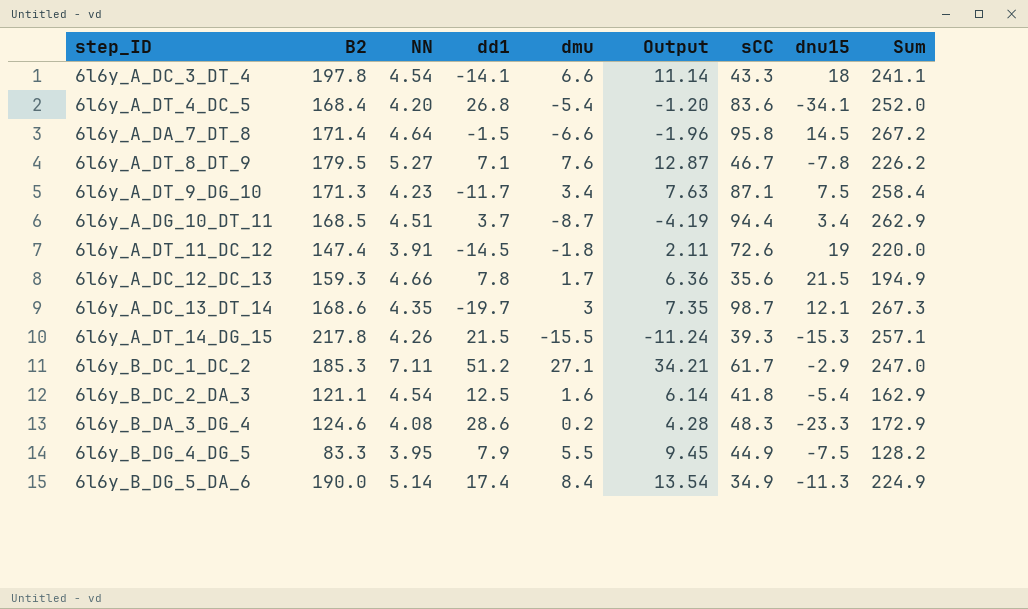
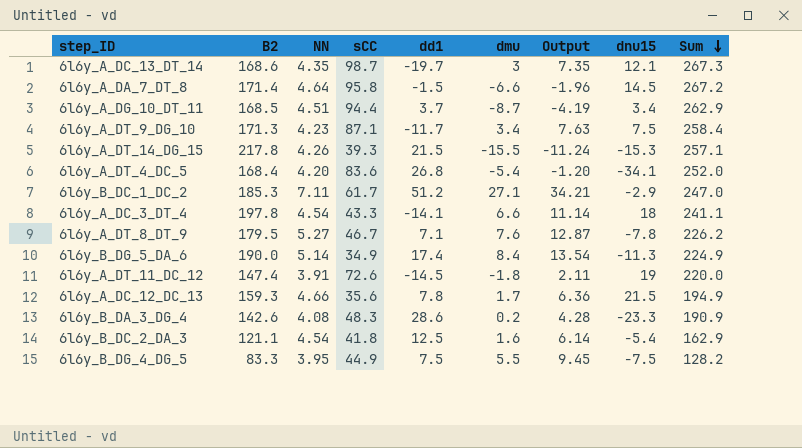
row order: none -> Sum descending
column sCC | position: 7 -> 4
6l6y_B_DA_3_DG_4 | B2: 124.6 -> 142.6
6l6y_B_DA_3_DG_4 | Sum: 172.9 -> 190.9
6l6y_B_DG_4_DG_5 | dd1: 7.9 -> 7.5

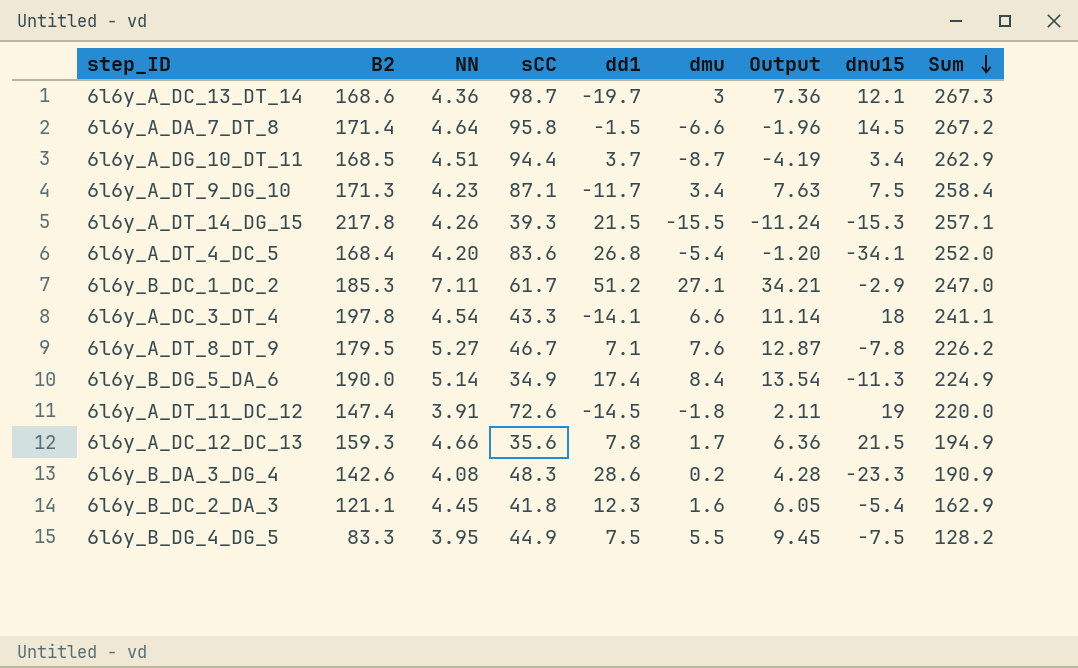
6l6y_A_DC_13_DT_14 | NN: 4.35 -> 4.36
6l6y_A_DC_13_DT_14 | Output: 7.35 -> 7.36
6l6y_B_DC_2_DA_3 | NN: 4.54 -> 4.45
6l6y_B_DC_2_DA_3 | dd1: 12.5 -> 12.3
6l6y_B_DC_2_DA_3 | Output: 6.14 -> 6.05

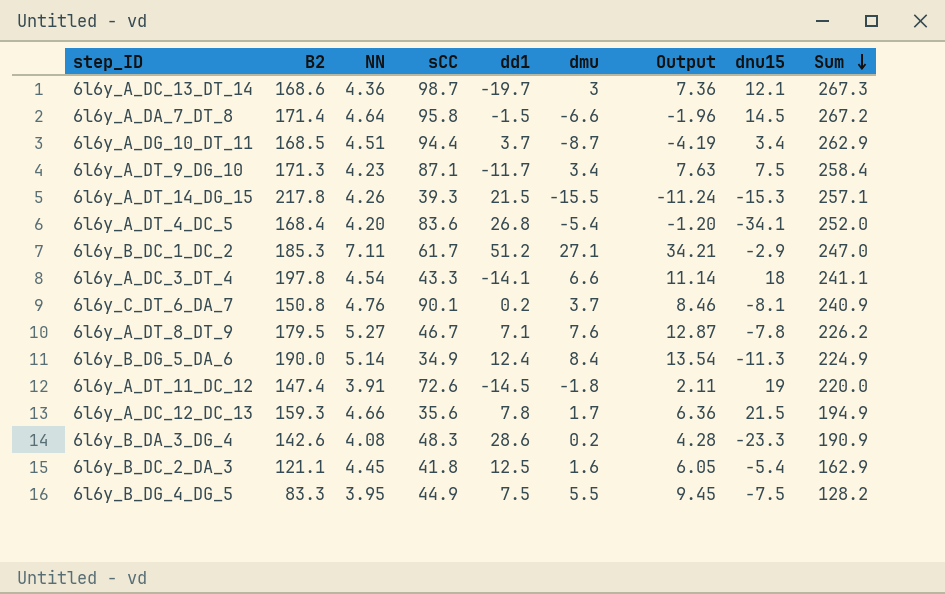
row 6l6y_C_DT_6_DA_7: none -> 150.8 | 4.76 | 90.1 | 0.2 | 3.7 | 8.46 | -8.1 | 240.9
6l6y_B_DG_5_DA_6 | dd1: 17.4 -> 12.4
6l6y_B_DC_2_DA_3 | dd1: 12.3 -> 12.5

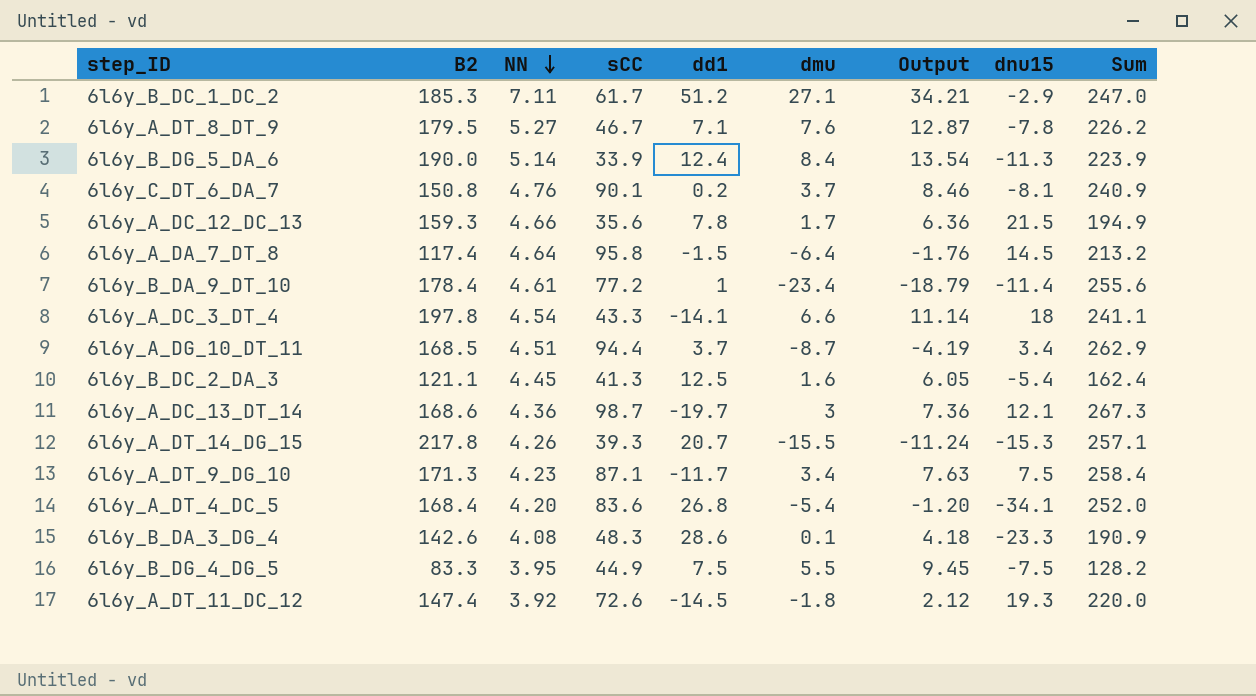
row order: Sum descending -> NN descending
6l6y_B_DG_5_DA_6 | sCC: 34.9 -> 33.9
6l6y_B_DG_5_DA_6 | Sum: 224.9 -> 223.9
6l6y_A_DA_7_DT_8 | B2: 171.4 -> 117.4
6l6y_A_DA_7_DT_8 | dmu: -6.6 -> -6.4
6l6y_A_DA_7_DT_8 | Output: -1.96 -> -1.76
6l6y_A_DA_7_DT_8 | Sum: 267.2 -> 213.2
row 6l6y_B_DA_9_DT_10: none -> 178.4 | 4.61 | 77.2 | 1 | -23.4 | -18.79 | -11.4 | 255.6
6l6y_B_DC_2_DA_3 | sCC: 41.8 -> 41.3
6l6y_B_DC_2_DA_3 | Sum: 162.9 -> 162.4
6l6y_A_DT_14_DG_15 | dd1: 21.5 -> 20.7
6l6y_B_DA_3_DG_4 | dmu: 0.2 -> 0.1
6l6y_B_DA_3_DG_4 | Output: 4.28 -> 4.18
6l6y_A_DT_11_DC_12 | NN: 3.91 -> 3.92
6l6y_A_DT_11_DC_12 | Output: 2.11 -> 2.12
6l6y_A_DT_11_DC_12 | dnu15: 19 -> 19.3

